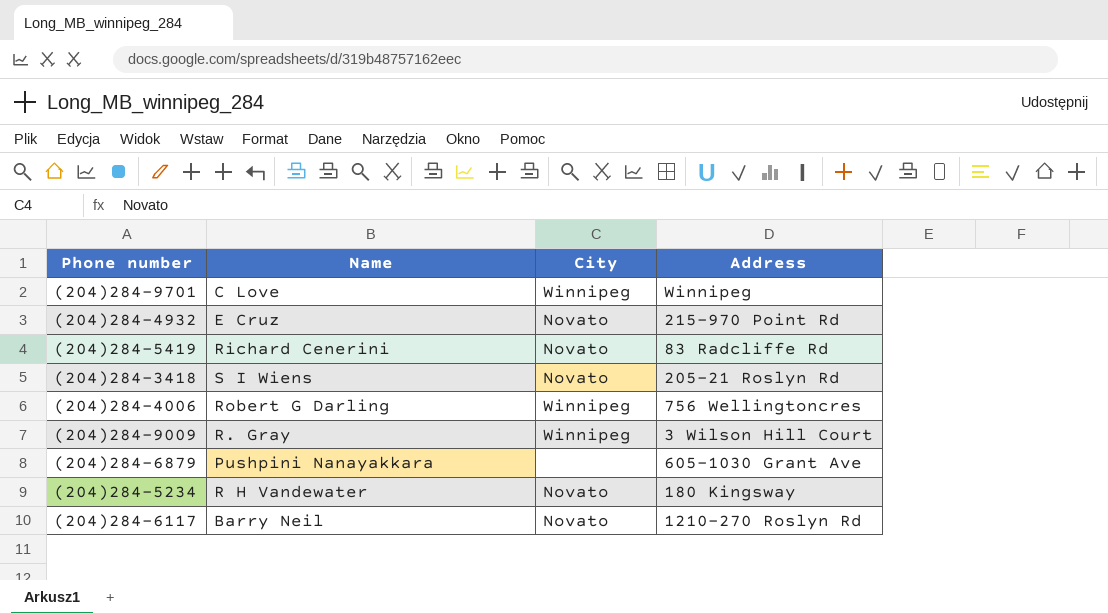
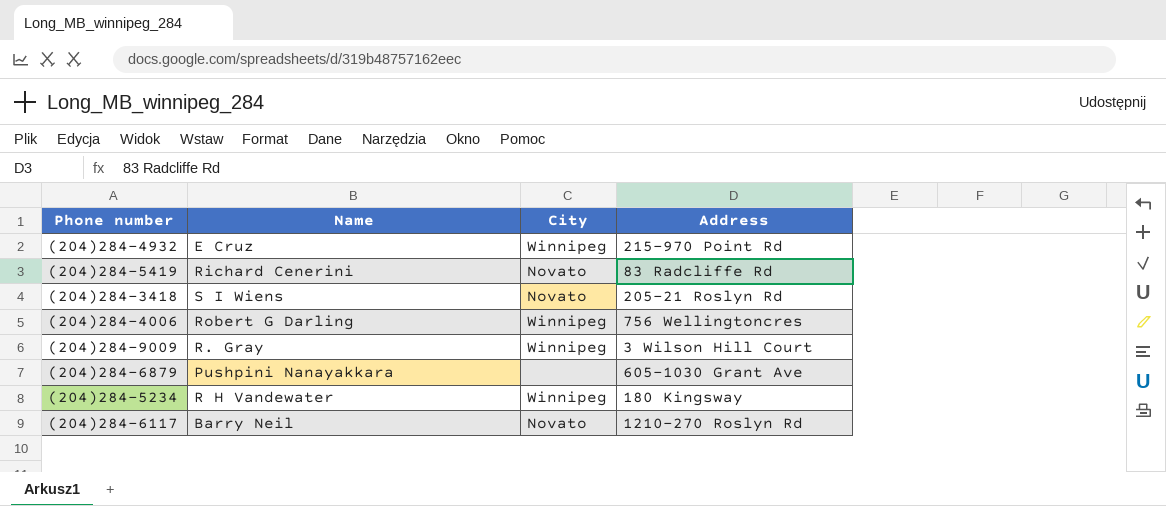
row (204)284-9701: C Love | Winnipeg | Winnipeg -> none
(204)284-4932 | City: Novato -> Winnipeg
(204)284-5234 | City: Novato -> Winnipeg

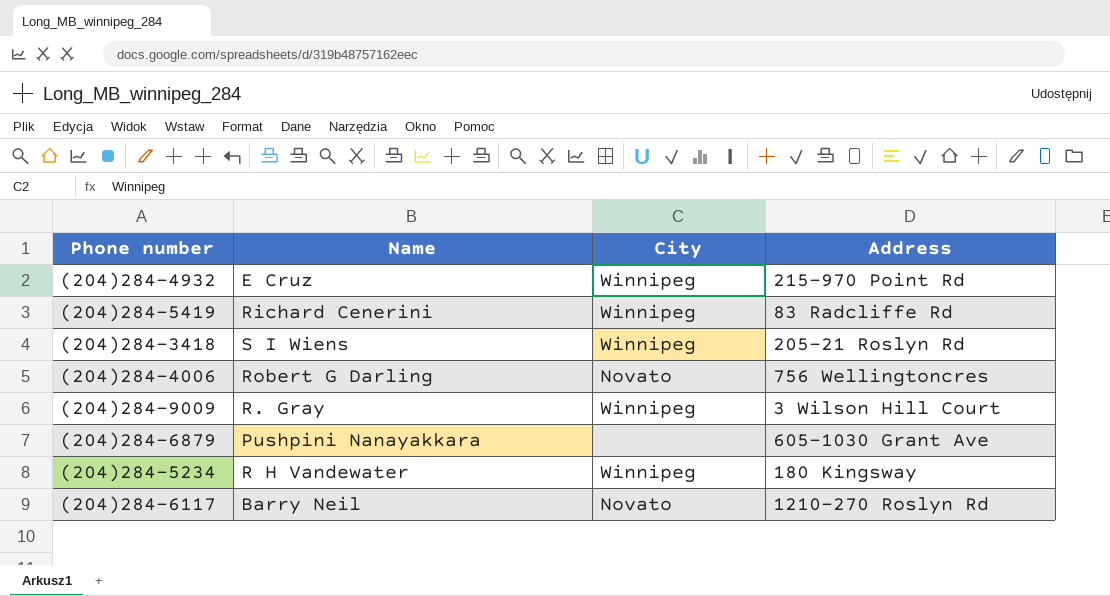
(204)284-5419 | City: Novato -> Winnipeg
(204)284-3418 | City: Novato -> Winnipeg
(204)284-4006 | City: Winnipeg -> Novato

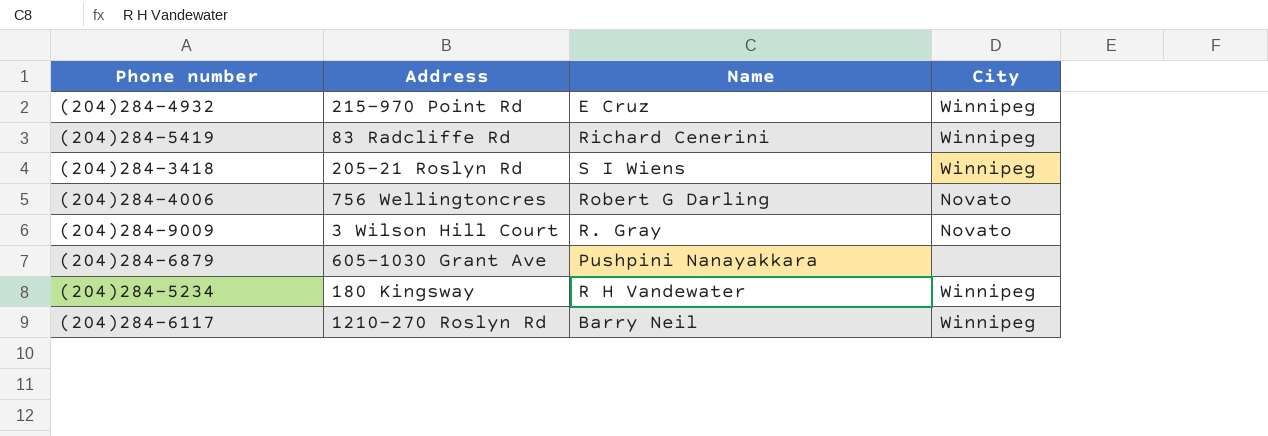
column Address | position: 4 -> 2
(204)284-9009 | City: Winnipeg -> Novato
(204)284-6117 | City: Novato -> Winnipeg

